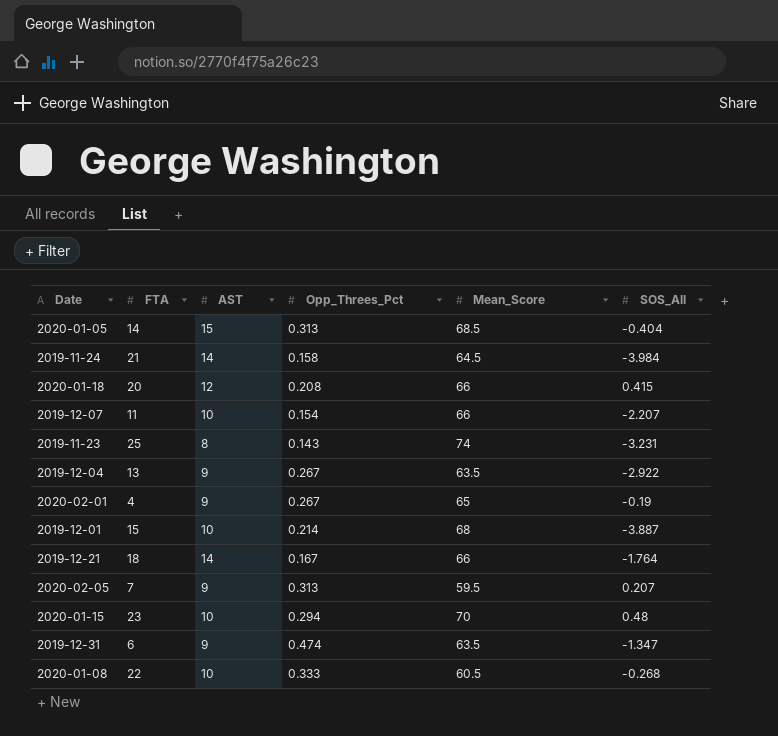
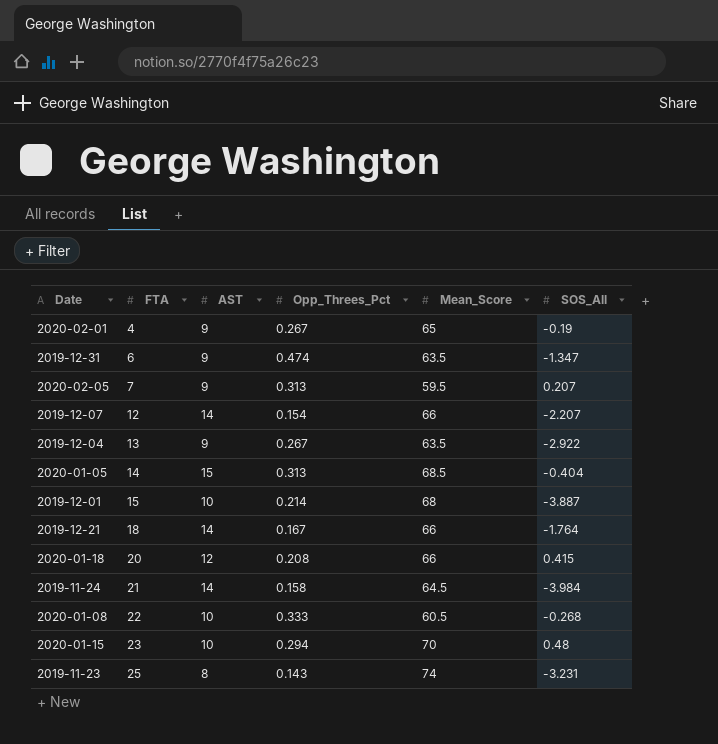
row order: none -> FTA ascending
2019-12-07 | FTA: 11 -> 12
2019-12-07 | AST: 10 -> 14

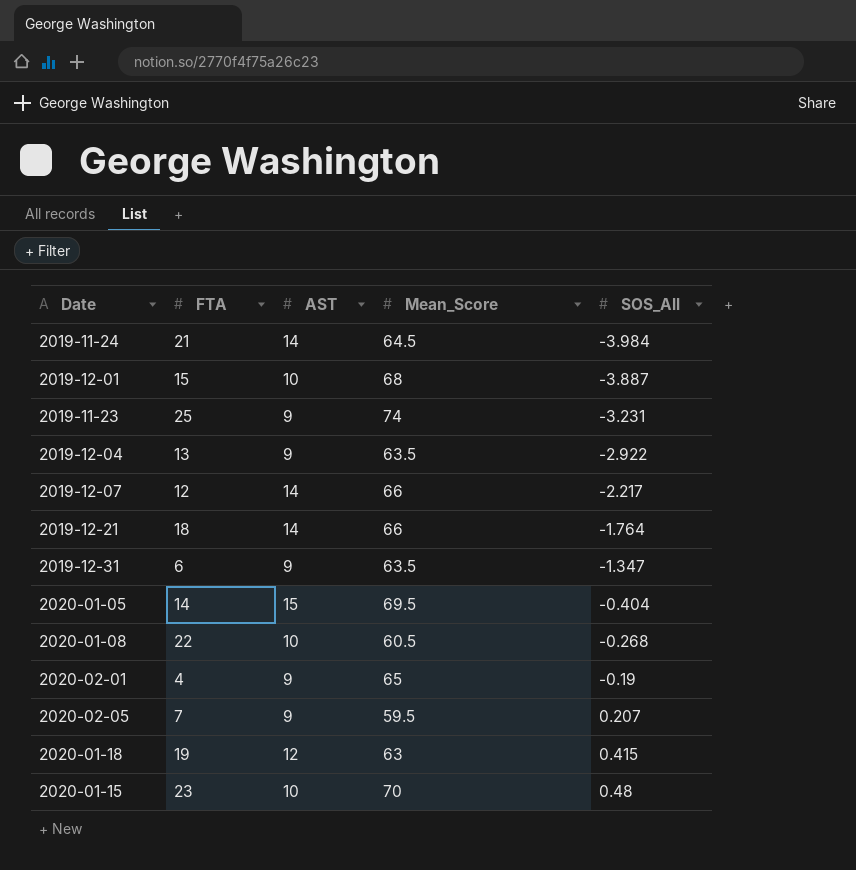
row order: FTA ascending -> SOS_All ascending
column Opp_Threes_Pct | position: 4 -> none
2019-11-23 | AST: 8 -> 9
2019-12-07 | SOS_All: -2.207 -> -2.217
2020-01-05 | Mean_Score: 68.5 -> 69.5
2020-01-18 | FTA: 20 -> 19
2020-01-18 | Mean_Score: 66 -> 63

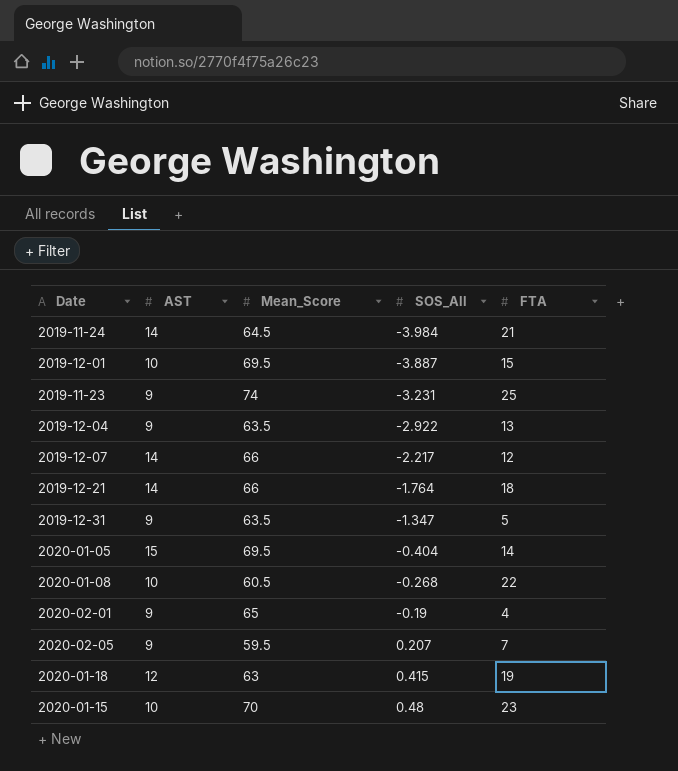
column FTA | position: 2 -> 5
2019-12-01 | Mean_Score: 68 -> 69.5
2019-12-31 | FTA: 6 -> 5

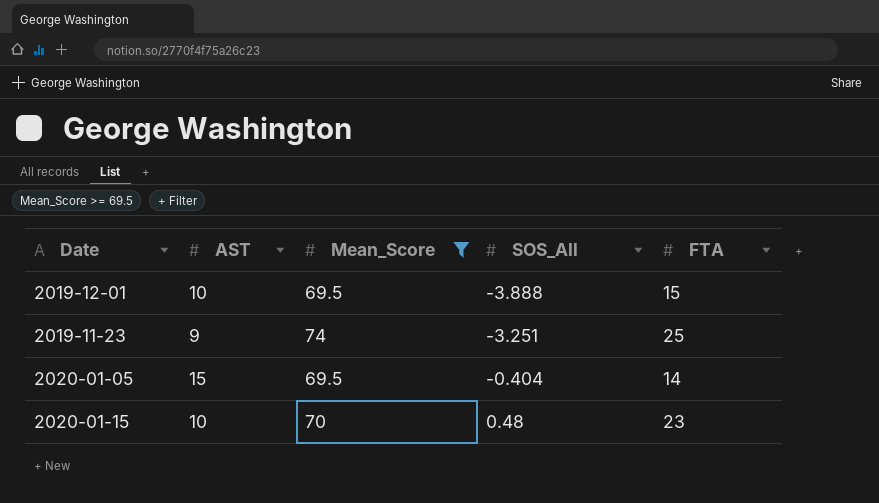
filter: none -> Mean_Score >= 69.5
2019-12-01 | SOS_All: -3.887 -> -3.888
2019-11-23 | SOS_All: -3.231 -> -3.251

